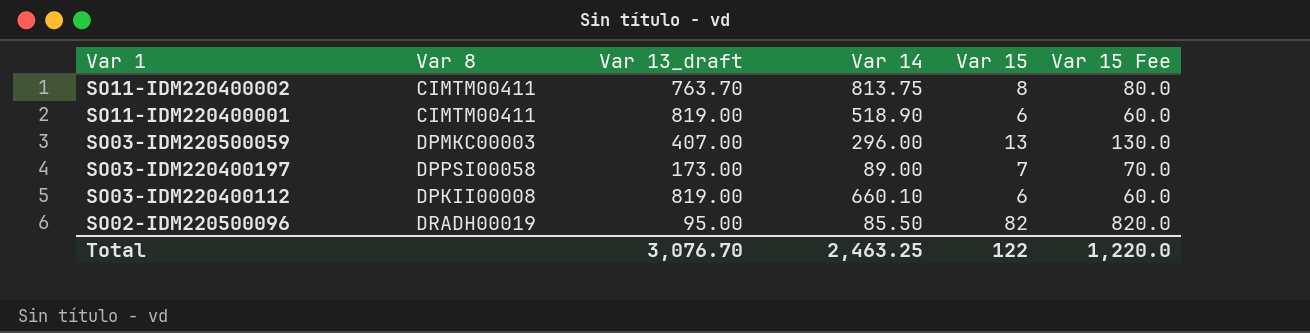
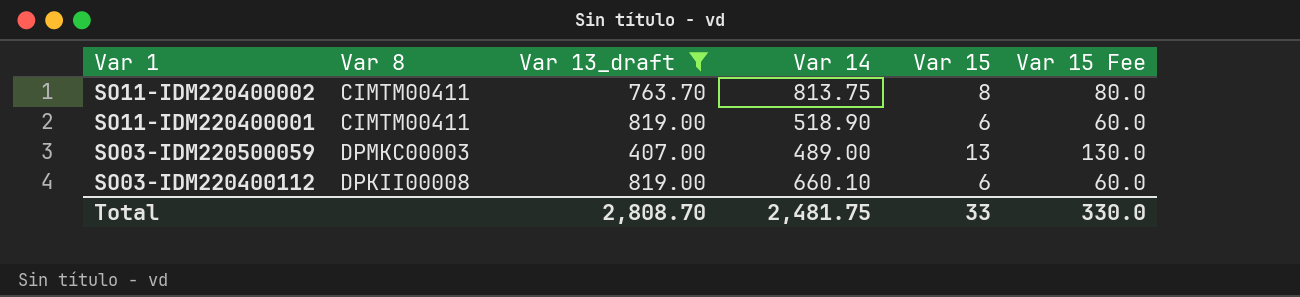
filter: none -> Var 13_draft >= 407.00
SO03-IDM220500059 | Var 14: 296.00 -> 489.00
Total | Var 13_draft: 3,076.70 -> 2,808.70
Total | Var 14: 2,463.25 -> 2,481.75
Total | Var 15: 122 -> 33
Total | Var 15 Fee: 1,220.0 -> 330.0

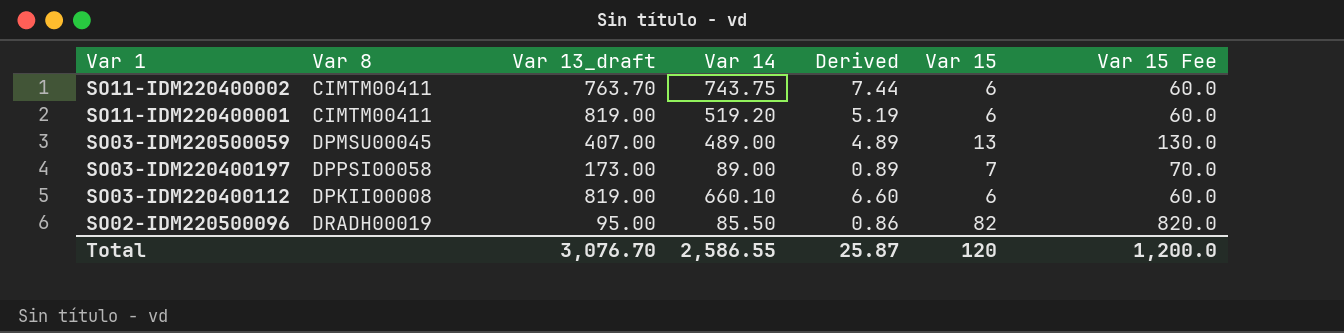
filter: Var 13_draft >= 407.00 -> none
column Derived | formula: none -> [Var 14] * 0.01
SO11-IDM220400002 | Var 14: 813.75 -> 743.75
SO11-IDM220400002 | Var 15: 8 -> 6
SO11-IDM220400002 | Var 15 Fee: 80.0 -> 60.0
SO11-IDM220400001 | Var 14: 518.90 -> 519.20
SO03-IDM220500059 | Var 8: DPMKC00003 -> DPMSU00045
Total | Var 13_draft: 2,808.70 -> 3,076.70
Total | Var 14: 2,481.75 -> 2,586.55
Total | Var 15: 33 -> 120
Total | Var 15 Fee: 330.0 -> 1,200.0

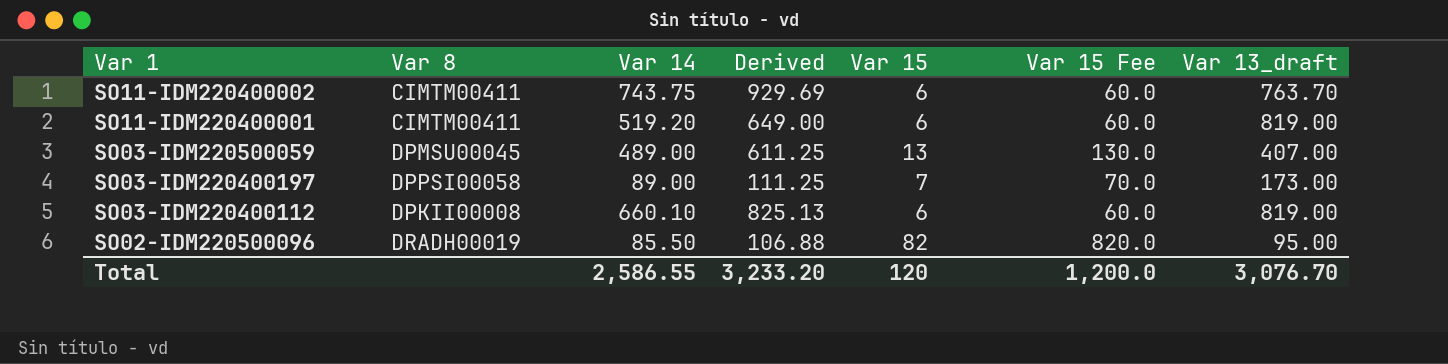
column Derived | formula: [Var 14] * 0.01 -> [Var 14] * 1.25
column Var 13_draft | position: 3 -> 7
Total | Derived: 25.87 -> 3,233.20

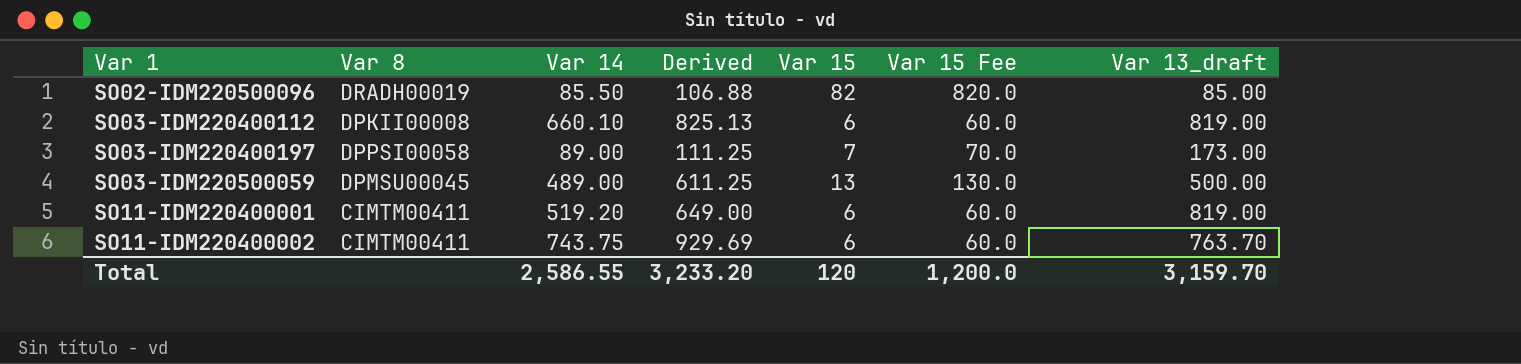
row order: Var 1 descending -> Var 1 ascending
SO02-IDM220500096 | Var 13_draft: 95.00 -> 85.00
SO03-IDM220500059 | Var 13_draft: 407.00 -> 500.00
Total | Var 13_draft: 3,076.70 -> 3,159.70

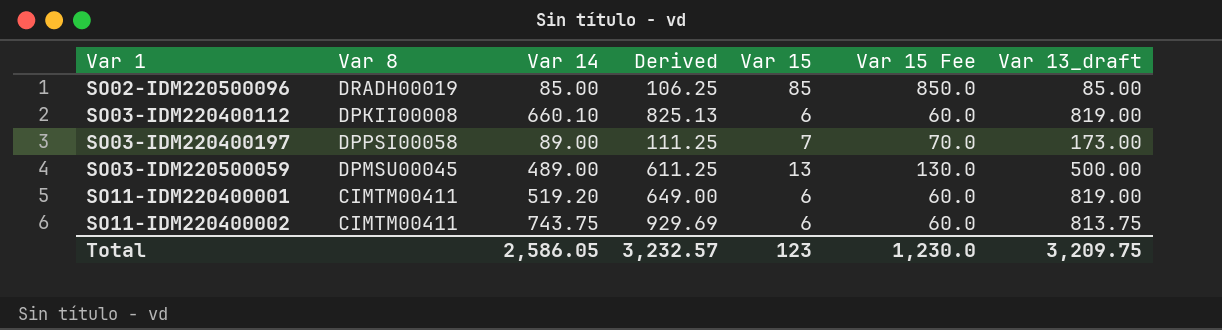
SO02-IDM220500096 | Var 14: 85.50 -> 85.00
SO02-IDM220500096 | Derived: 106.88 -> 106.25
SO02-IDM220500096 | Var 15: 82 -> 85
SO02-IDM220500096 | Var 15 Fee: 820.0 -> 850.0
SO11-IDM220400002 | Var 13_draft: 763.70 -> 813.75
Total | Var 14: 2,586.55 -> 2,586.05
Total | Derived: 3,233.20 -> 3,232.57
Total | Var 15: 120 -> 123
Total | Var 15 Fee: 1,200.0 -> 1,230.0
Total | Var 13_draft: 3,159.70 -> 3,209.75

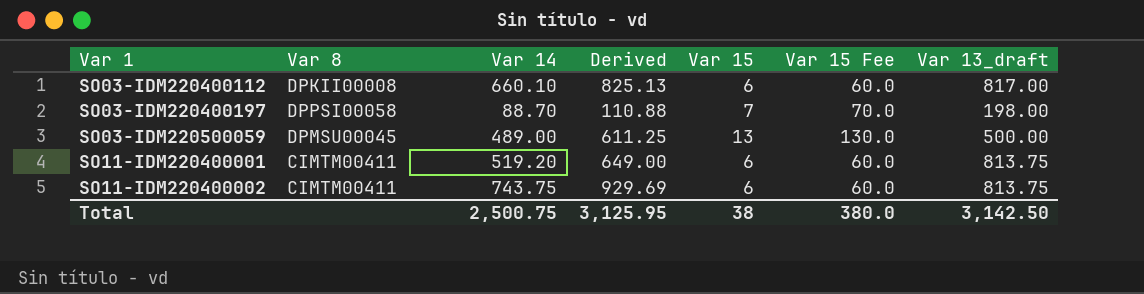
row SO02-IDM220500096: DRADH00019 | 85.00 | 106.25 | 85 | 850.0 | 85.00 -> none
SO03-IDM220400112 | Var 13_draft: 819.00 -> 817.00
SO03-IDM220400197 | Var 14: 89.00 -> 88.70
SO03-IDM220400197 | Derived: 111.25 -> 110.88
SO03-IDM220400197 | Var 13_draft: 173.00 -> 198.00
SO11-IDM220400001 | Var 13_draft: 819.00 -> 813.75
Total | Var 14: 2,586.05 -> 2,500.75
Total | Derived: 3,232.57 -> 3,125.95
Total | Var 15: 123 -> 38
Total | Var 15 Fee: 1,230.0 -> 380.0
Total | Var 13_draft: 3,209.75 -> 3,142.50

